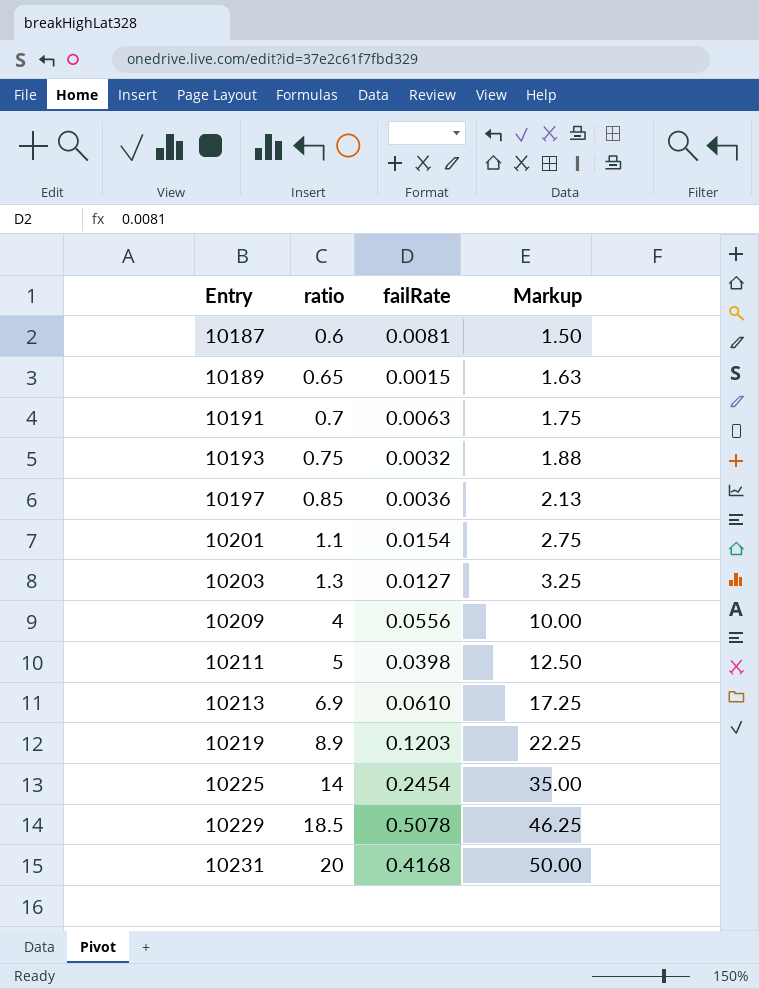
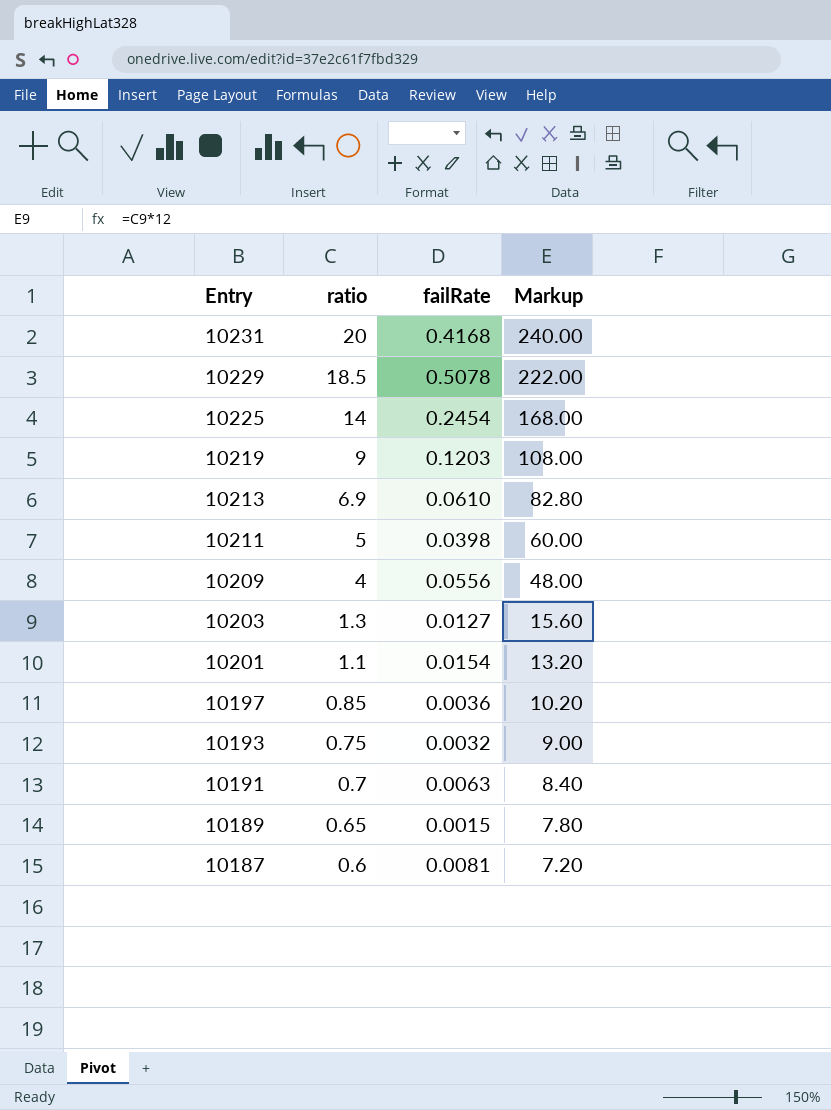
row order: Entry ascending -> Entry descending
column Markup | formula: [ratio] * 2.5 -> [ratio] * 12
10219 | ratio: 8.9 -> 9

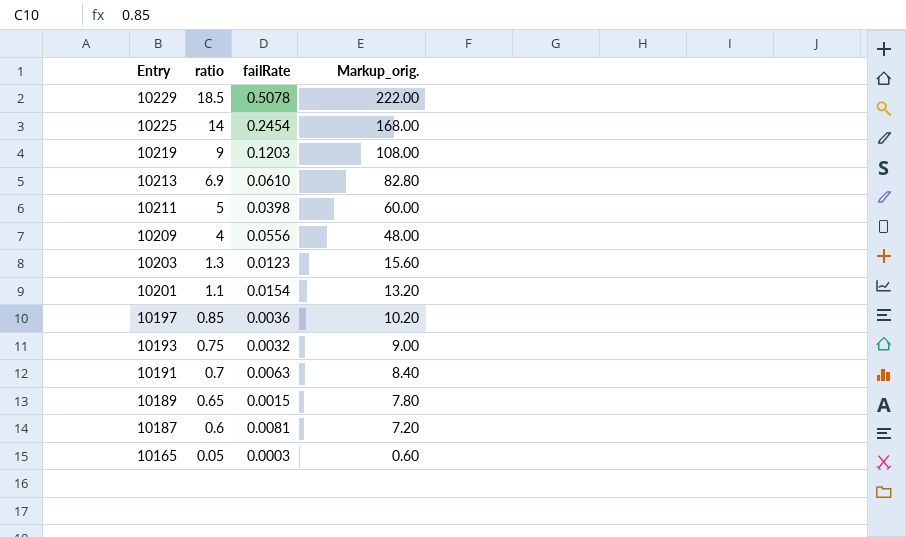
column name: Markup -> Markup_orig.
row 10231: 20 | 0.4168 | 240.00 -> none
10203 | failRate: 0.0127 -> 0.0123
row 10165: none -> 0.05 | 0.0003 | 0.60

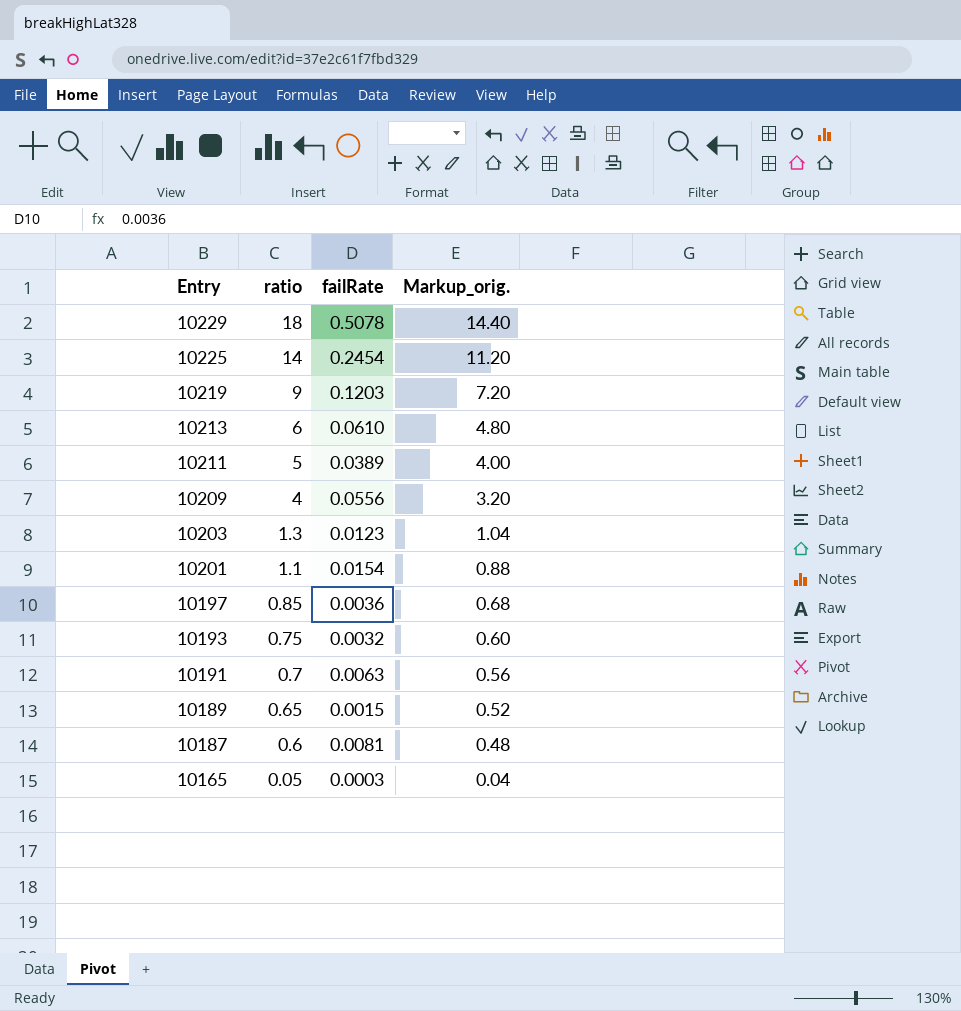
column Markup_orig. | formula: [ratio] * 12 -> [ratio] * 0.8
10229 | ratio: 18.5 -> 18
10213 | ratio: 6.9 -> 6
10211 | failRate: 0.0398 -> 0.0389

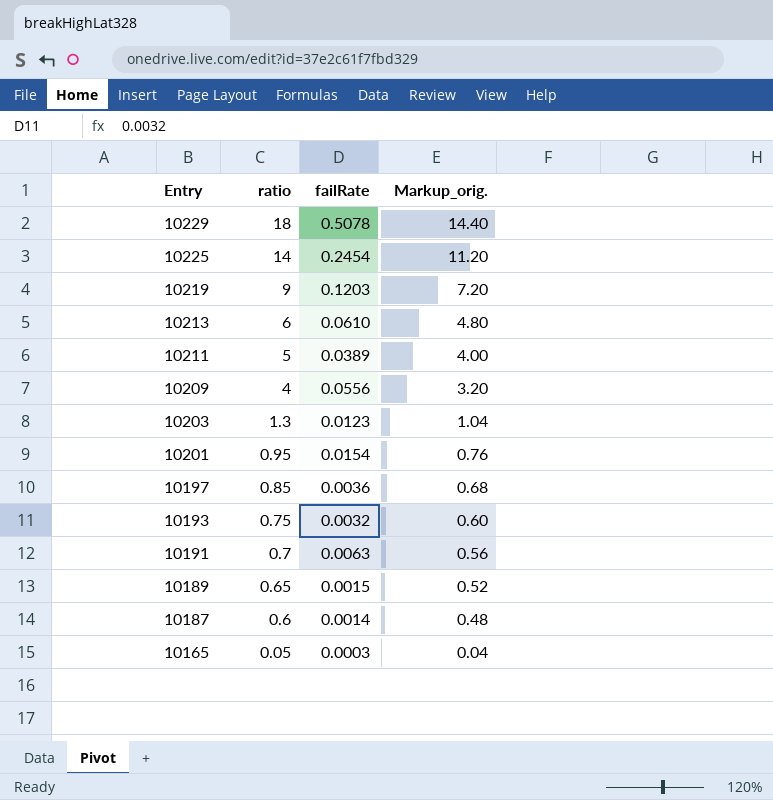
10201 | ratio: 1.1 -> 0.95
10201 | Markup_orig.: 0.88 -> 0.76
10187 | failRate: 0.0081 -> 0.0014

